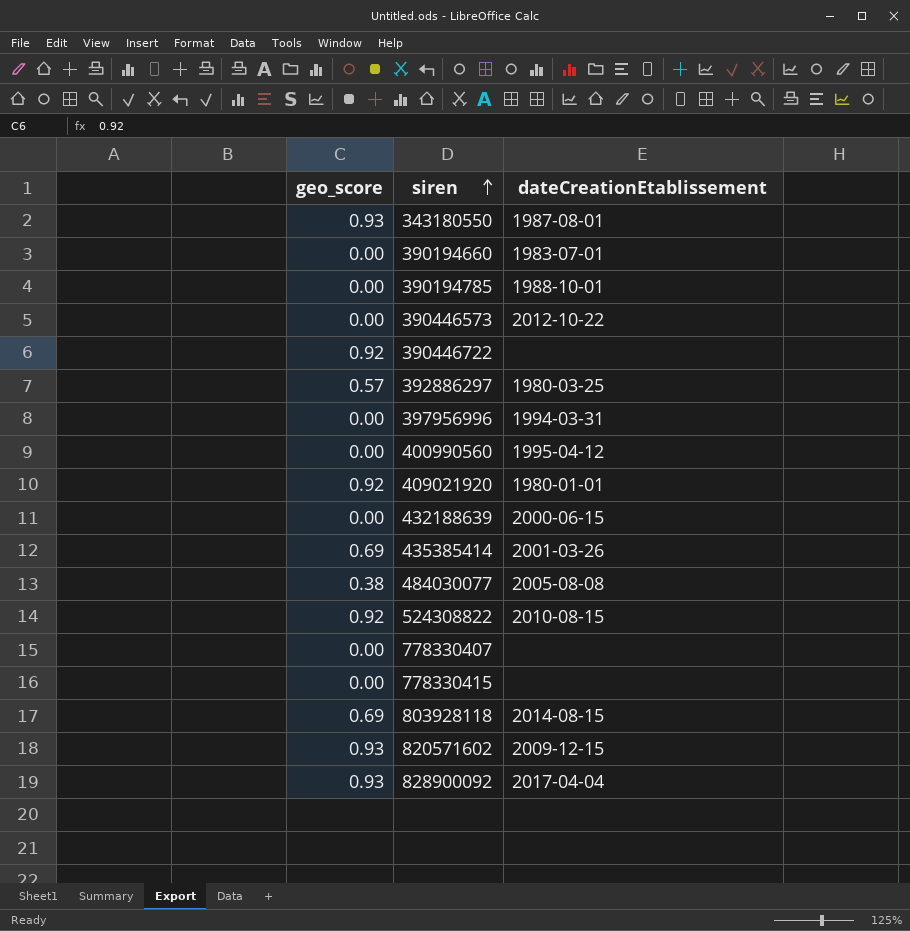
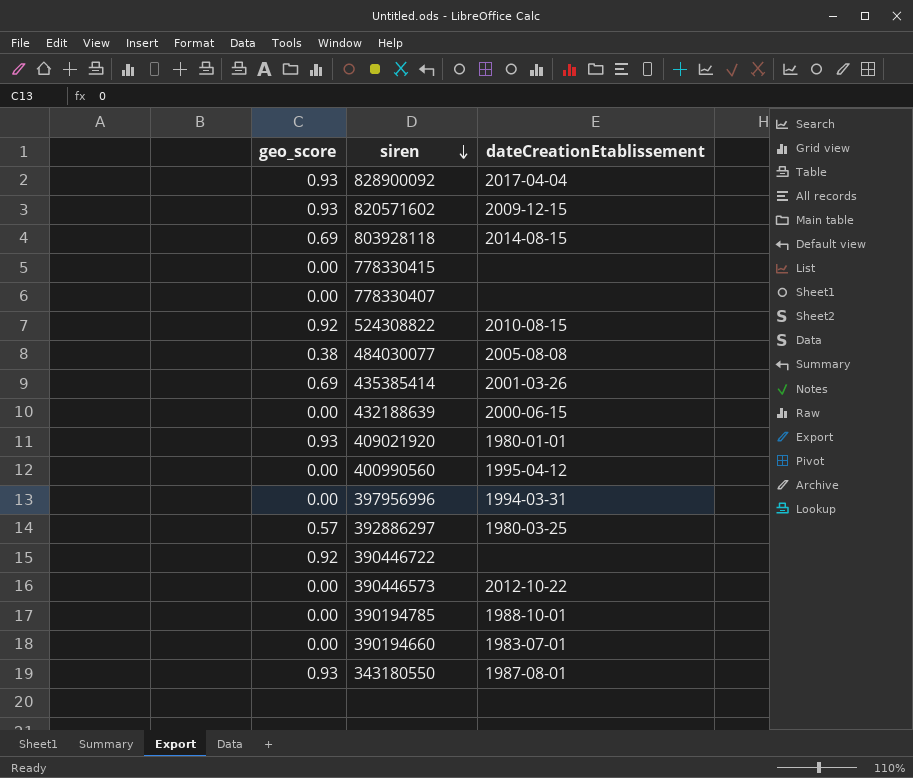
row order: siren ascending -> siren descending
409021920 | geo_score: 0.92 -> 0.93

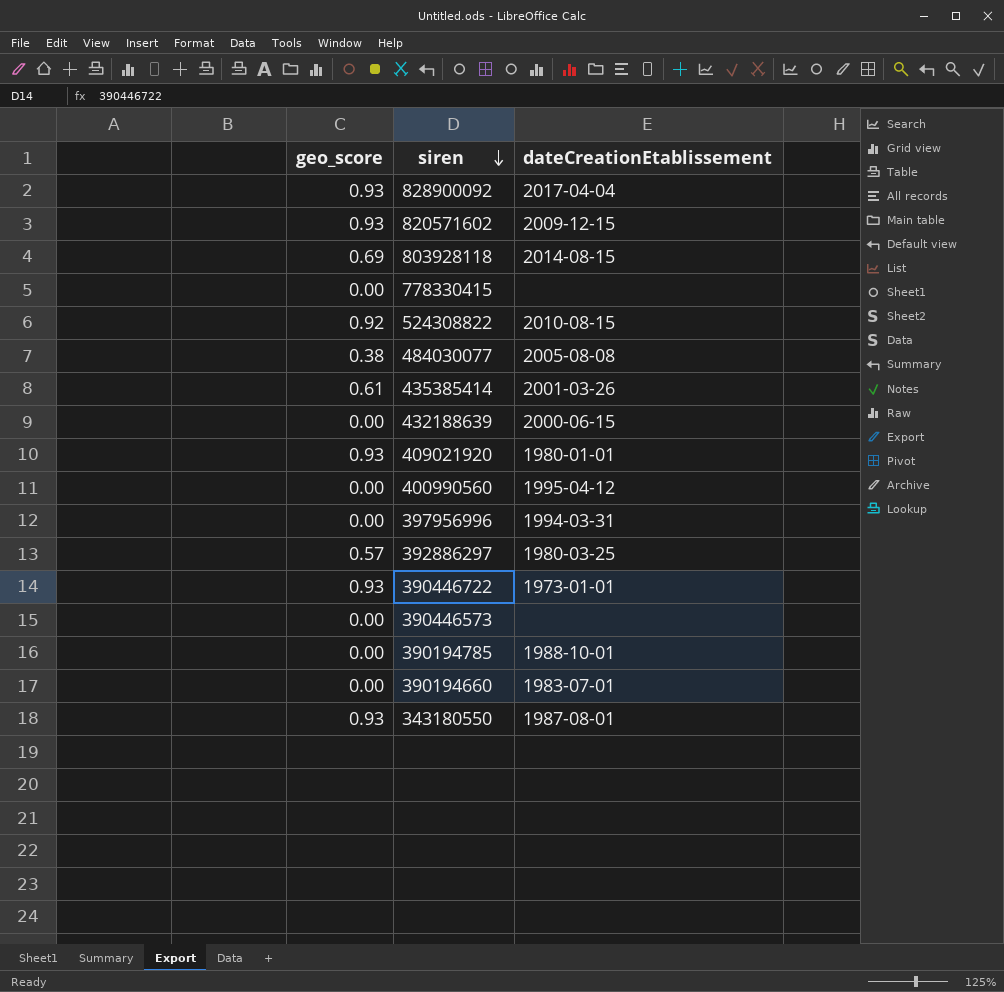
row 778330407: 0.00 | none -> none
435385414 | geo_score: 0.69 -> 0.61
390446722 | geo_score: 0.92 -> 0.93
390446722 | dateCreationEtablissement: none -> 1973-01-01
390446573 | dateCreationEtablissement: 2012-10-22 -> none

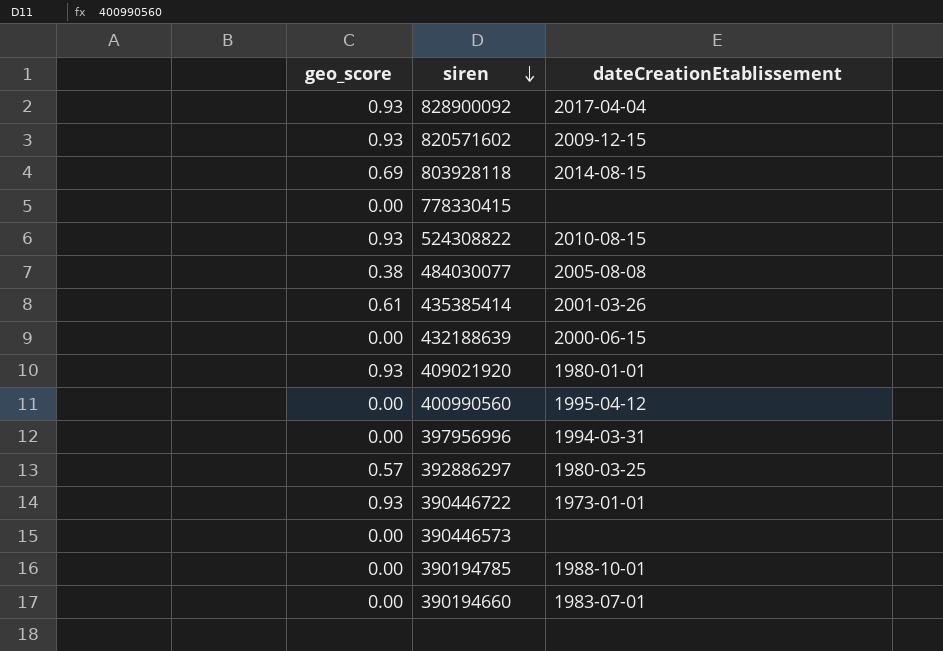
row 343180550: 0.93 | 1987-08-01 -> none
524308822 | geo_score: 0.92 -> 0.93

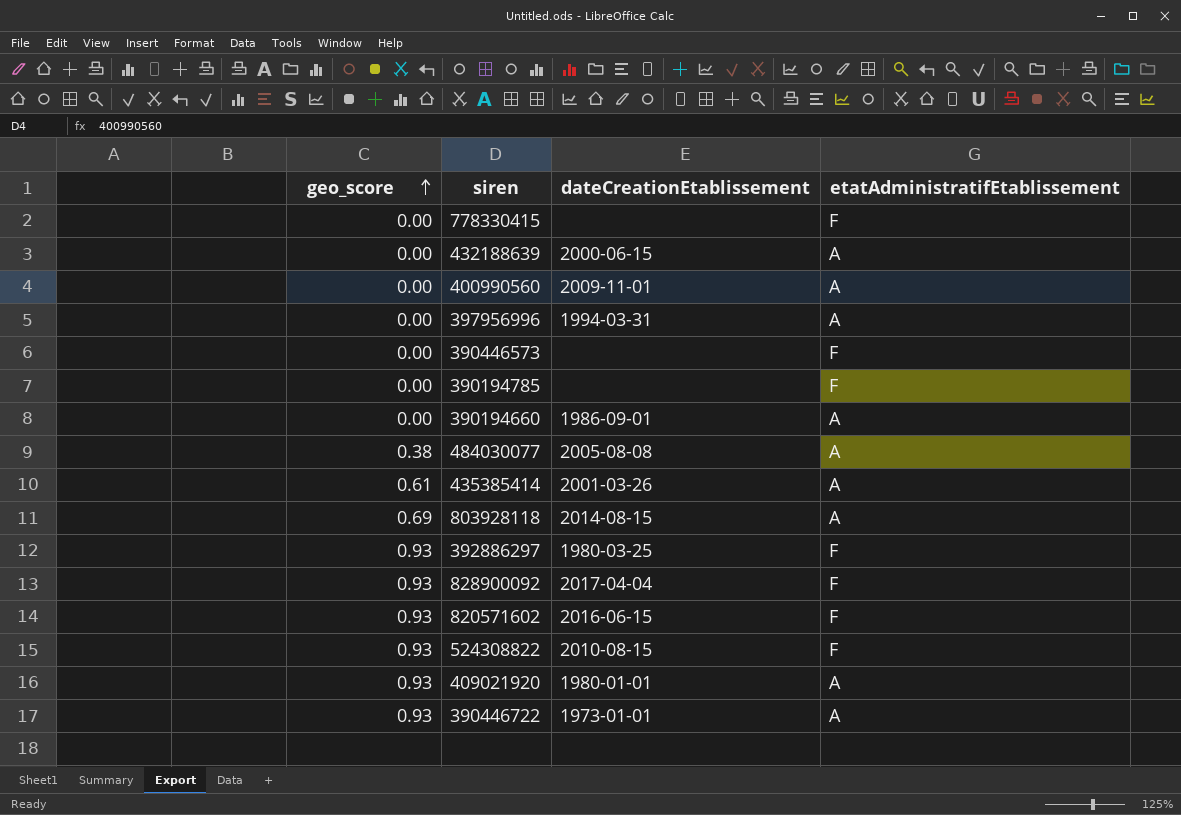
row order: siren descending -> geo_score ascending
column etatAdministratifEtablissement | position: none -> 4
400990560 | dateCreationEtablissement: 1995-04-12 -> 2009-11-01
390194785 | dateCreationEtablissement: 1988-10-01 -> none
390194660 | dateCreationEtablissement: 1983-07-01 -> 1986-09-01
392886297 | geo_score: 0.57 -> 0.93
820571602 | dateCreationEtablissement: 2009-12-15 -> 2016-06-15

